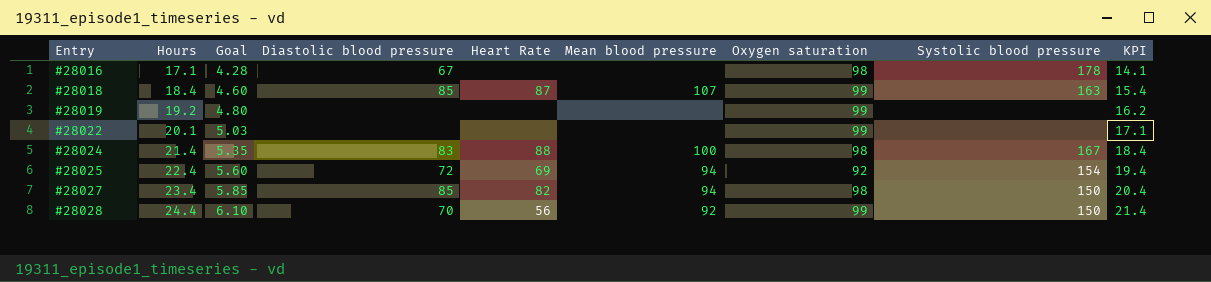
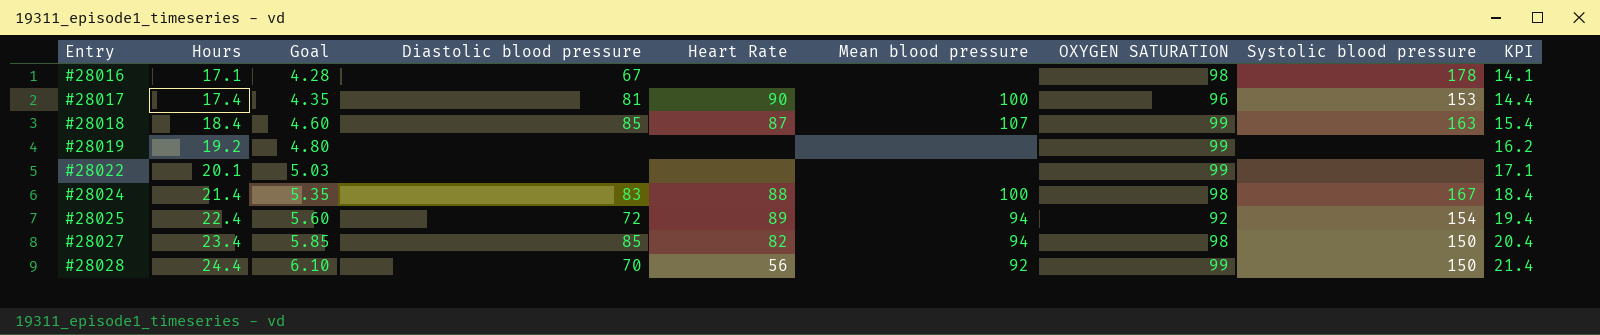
column name: Oxygen saturation -> OXYGEN SATURATION
row #28017: none -> 17.4 | 4.35 | 81 | 90 | 100 | 96 | 153 | 14.4
#28025 | Heart Rate: 69 -> 89

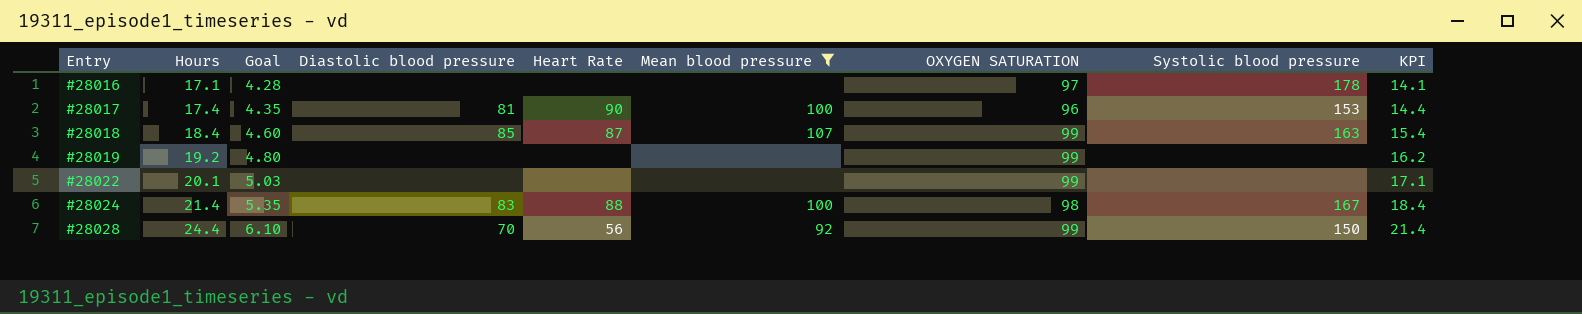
filter: none -> Mean blood pressure != 94
#28016 | Diastolic blood pressure: 67 -> none
#28016 | OXYGEN SATURATION: 98 -> 97

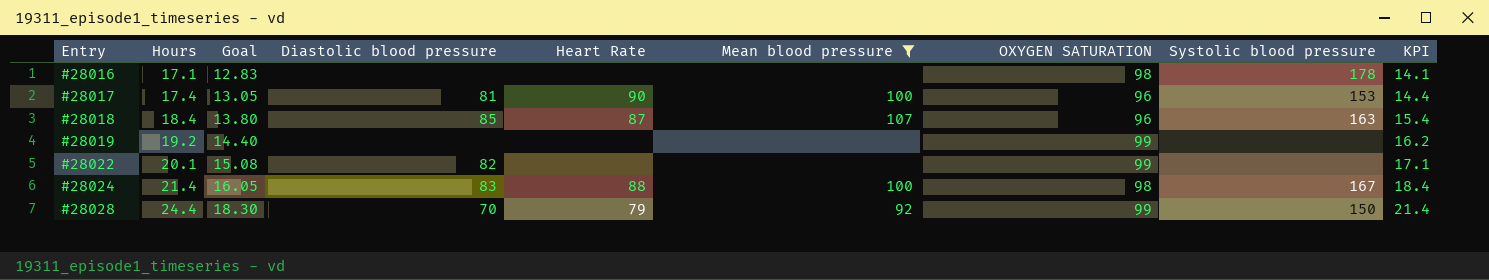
column Goal | formula: [Hours] * 0.25 -> [Hours] * 0.75
#28016 | OXYGEN SATURATION: 97 -> 98
#28018 | OXYGEN SATURATION: 99 -> 96
#28022 | Diastolic blood pressure: none -> 82
#28028 | Heart Rate: 56 -> 79

